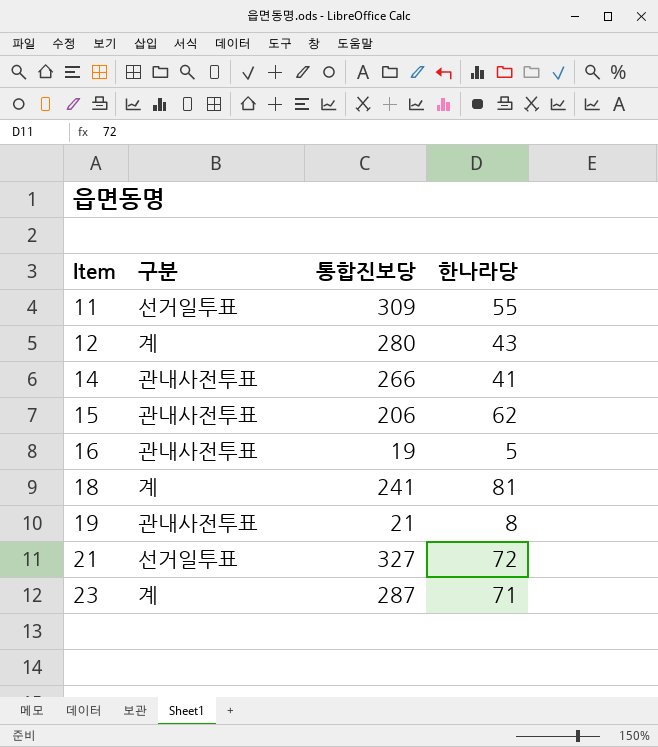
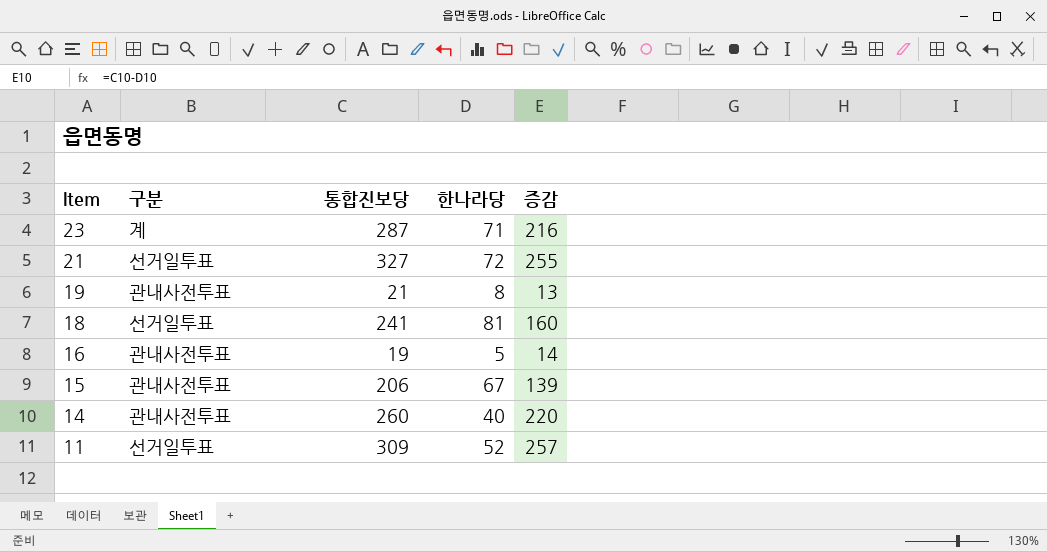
row order: Item ascending -> Item descending
column 증감 | formula: none -> [통합진보당] - [한나라당]
row 12: 계 | 280 | 43 -> none
18 | 구분: 계 -> 선거일투표
15 | 한나라당: 62 -> 67
14 | 통합진보당: 266 -> 260
14 | 한나라당: 41 -> 40
11 | 한나라당: 55 -> 52

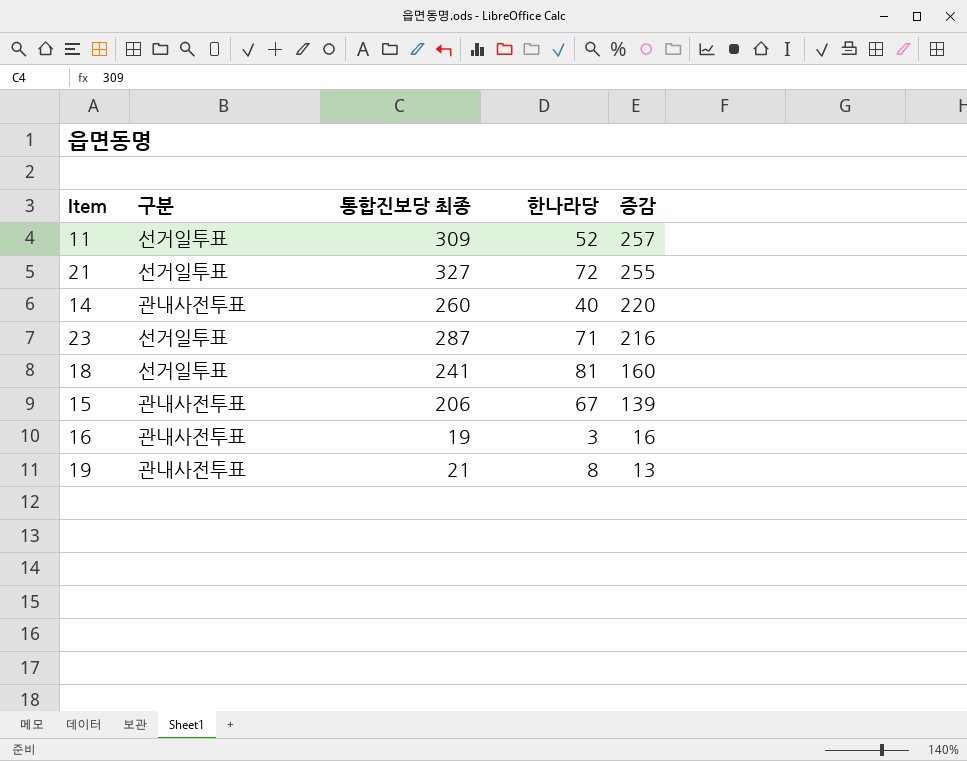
row order: Item descending -> 증감 descending
column name: 통합진보당 -> 통합진보당 최종
23 | 구분: 계 -> 선거일투표
16 | 한나라당: 5 -> 3
16 | 증감: 14 -> 16

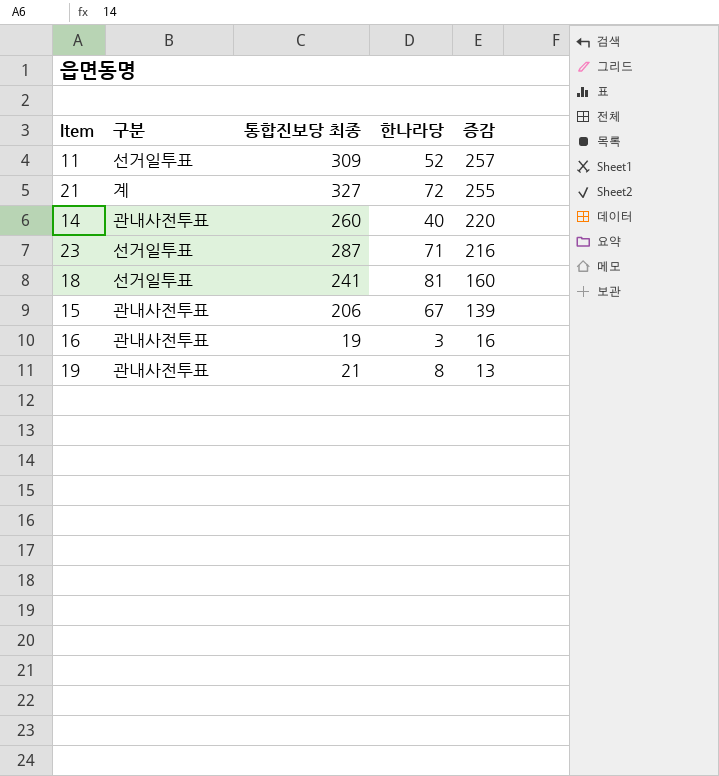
21 | 구분: 선거일투표 -> 계

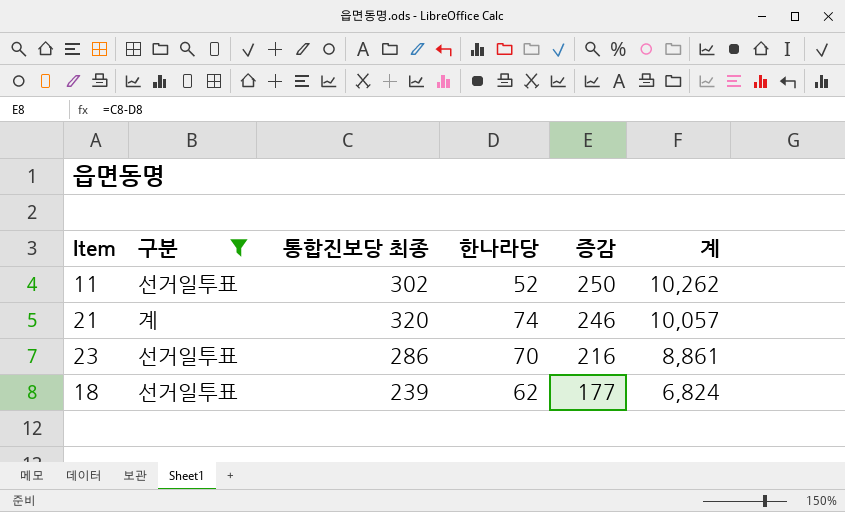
filter: none -> 구분 != 관내사전투표
column 계 | position: none -> 6
11 | 통합진보당 최종: 309 -> 302
11 | 증감: 257 -> 250
21 | 통합진보당 최종: 327 -> 320
21 | 한나라당: 72 -> 74
21 | 증감: 255 -> 246
23 | 통합진보당 최종: 287 -> 286
23 | 한나라당: 71 -> 70
18 | 통합진보당 최종: 241 -> 239
18 | 한나라당: 81 -> 62
18 | 증감: 160 -> 177

